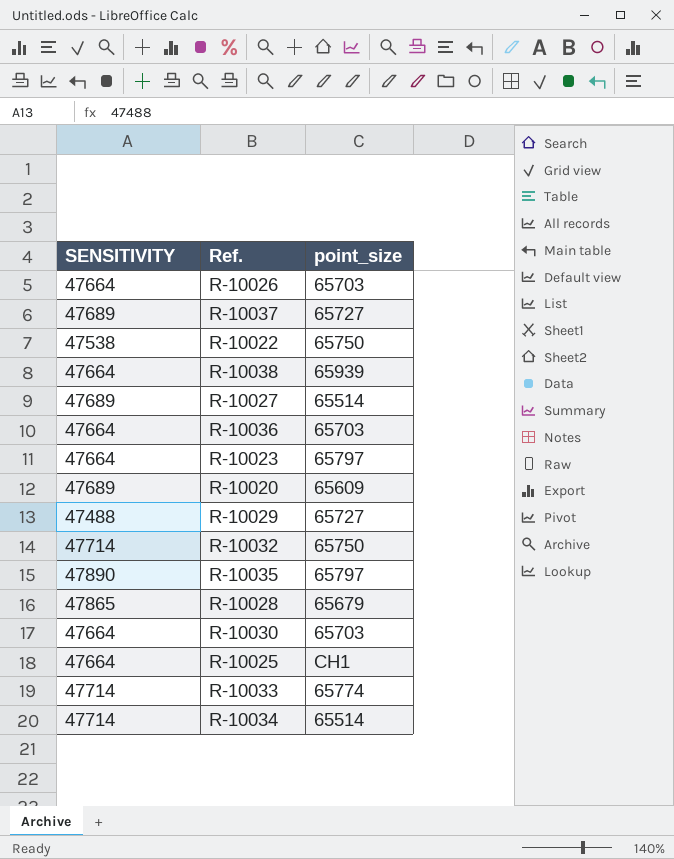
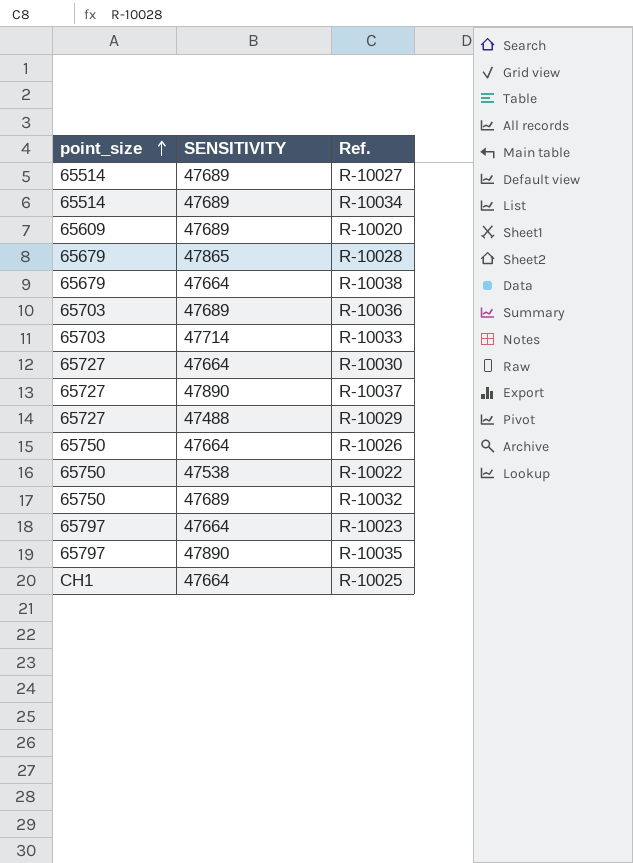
row order: none -> point_size ascending
column point_size | position: 3 -> 1
R-10034 | SENSITIVITY: 47714 -> 47689
R-10038 | point_size: 65939 -> 65679
R-10036 | SENSITIVITY: 47664 -> 47689
R-10033 | point_size: 65774 -> 65703
R-10030 | point_size: 65703 -> 65727
R-10037 | SENSITIVITY: 47689 -> 47890
R-10026 | point_size: 65703 -> 65750
R-10032 | SENSITIVITY: 47714 -> 47689

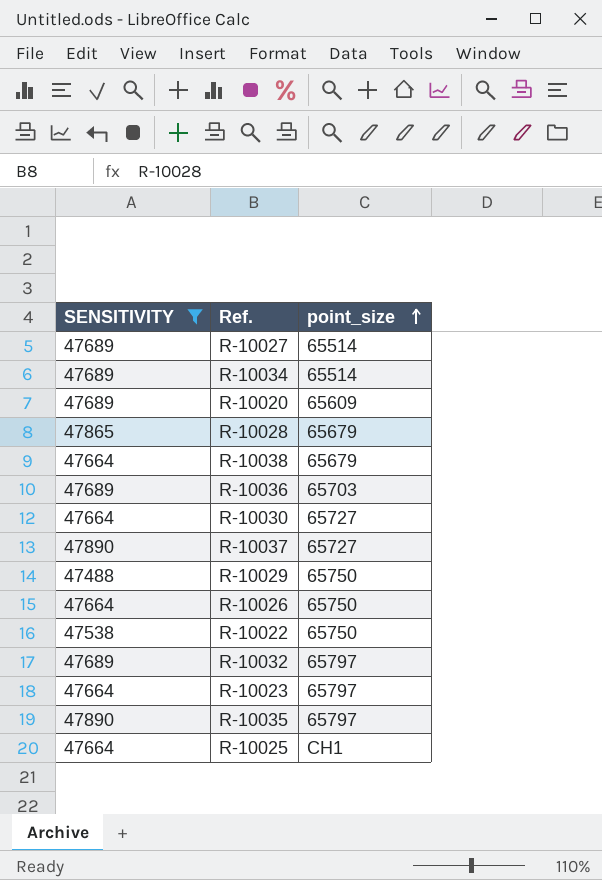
filter: none -> SENSITIVITY != 47714
column point_size | position: 1 -> 3
R-10029 | point_size: 65727 -> 65750
R-10032 | point_size: 65750 -> 65797

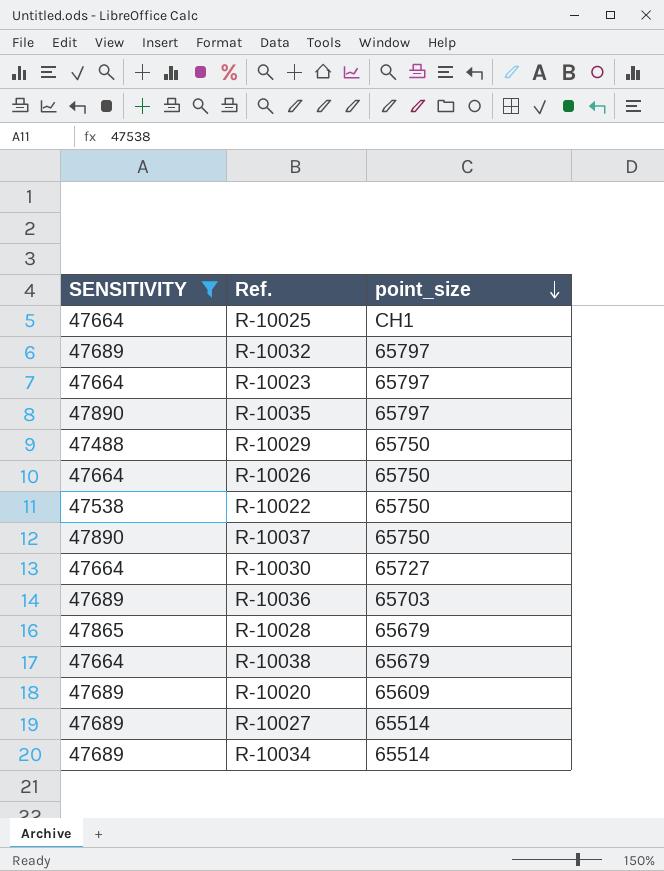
row order: point_size ascending -> point_size descending
R-10037 | point_size: 65727 -> 65750

